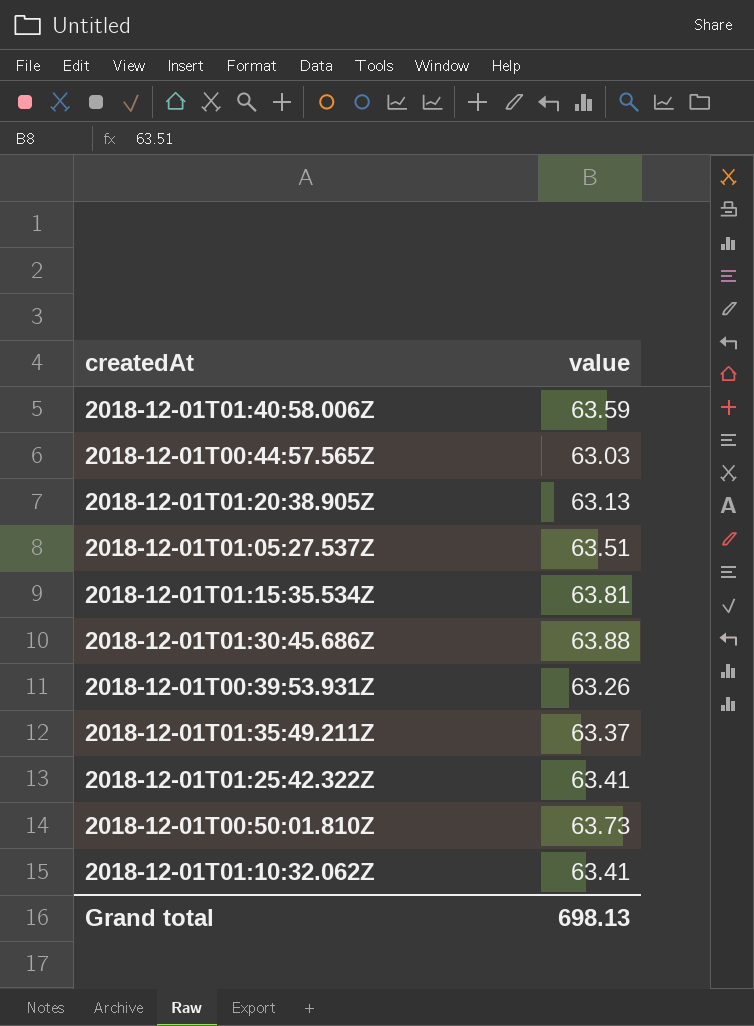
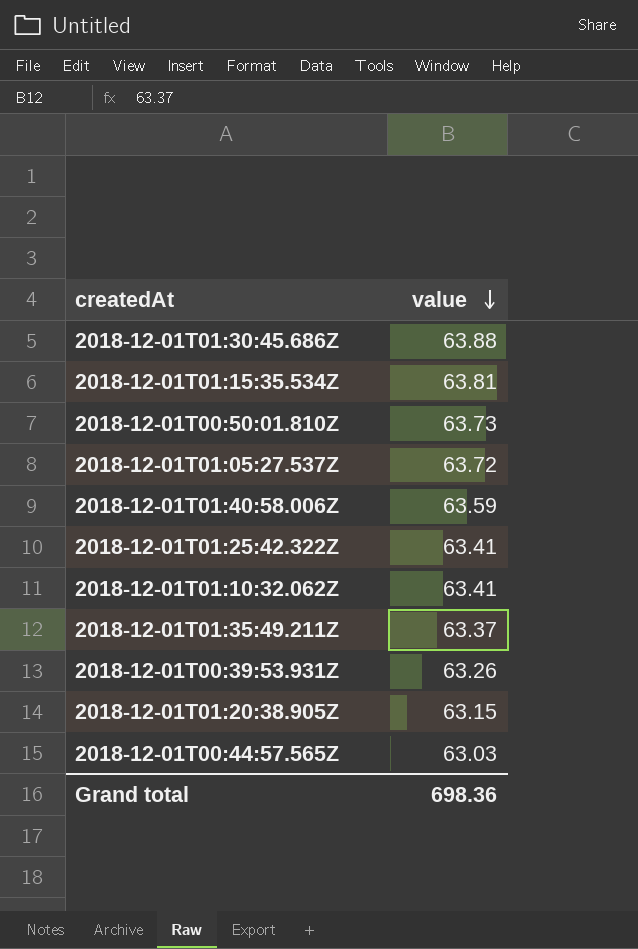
row order: none -> value descending
2018-12-01T01:05:27.537Z | value: 63.51 -> 63.72
2018-12-01T01:20:38.905Z | value: 63.13 -> 63.15
Grand total | value: 698.13 -> 698.36

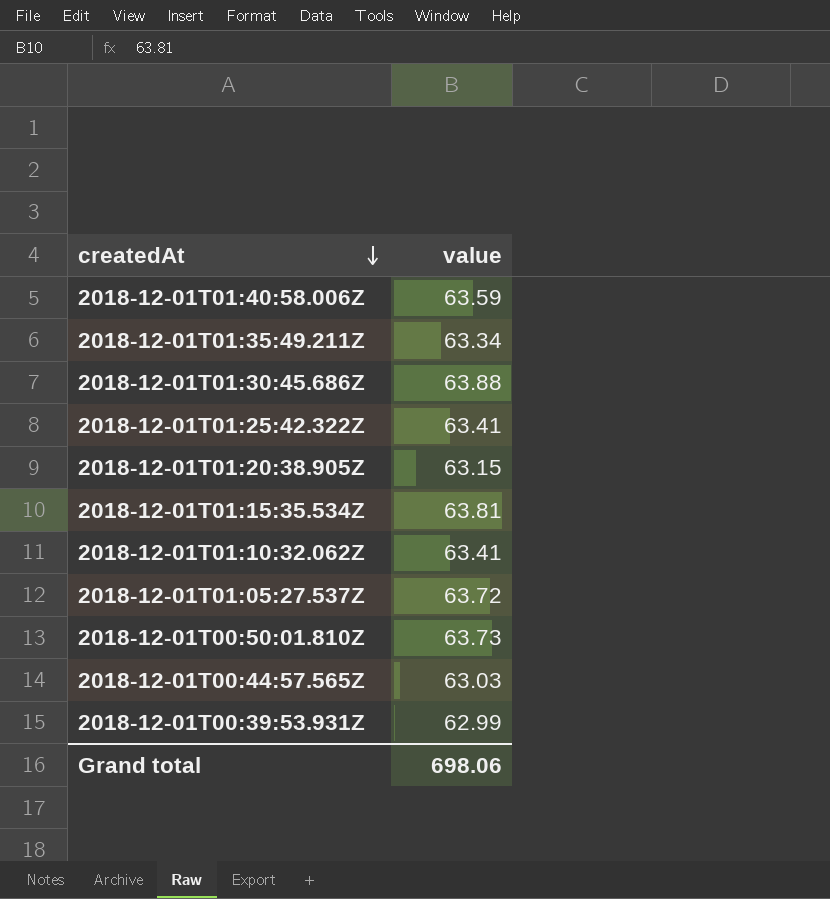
row order: value descending -> createdAt descending
2018-12-01T01:35:49.211Z | value: 63.37 -> 63.34
2018-12-01T00:39:53.931Z | value: 63.26 -> 62.99
Grand total | value: 698.36 -> 698.06

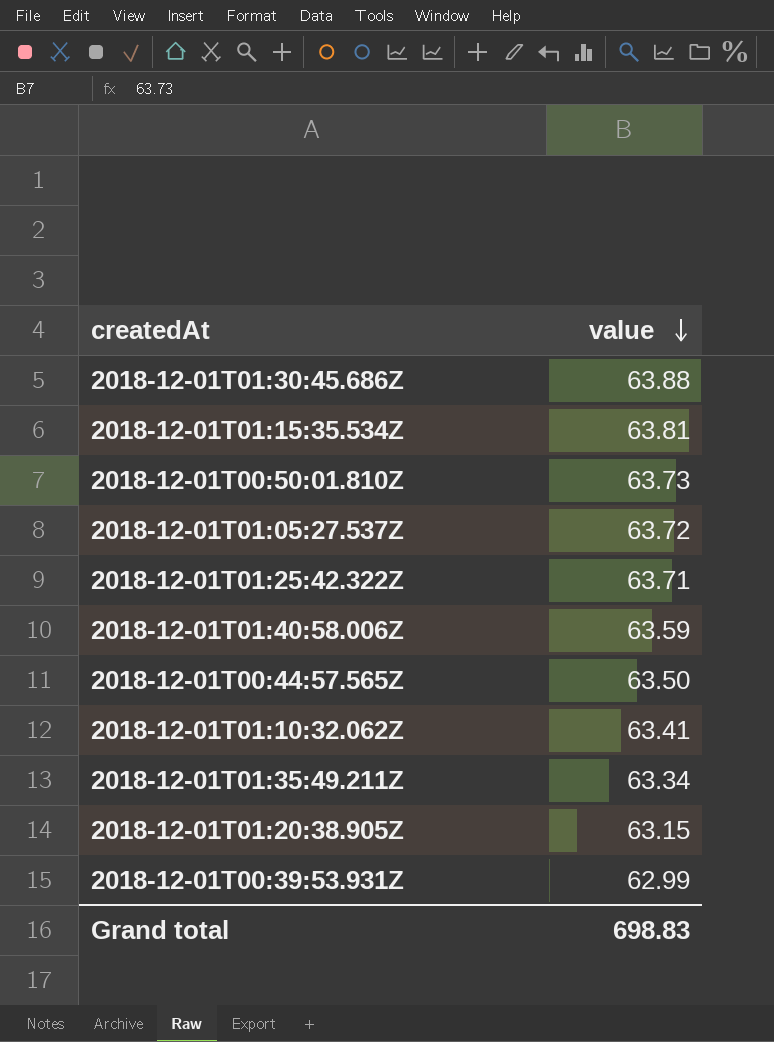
row order: createdAt descending -> value descending
2018-12-01T01:25:42.322Z | value: 63.41 -> 63.71
2018-12-01T00:44:57.565Z | value: 63.03 -> 63.50
Grand total | value: 698.06 -> 698.83

